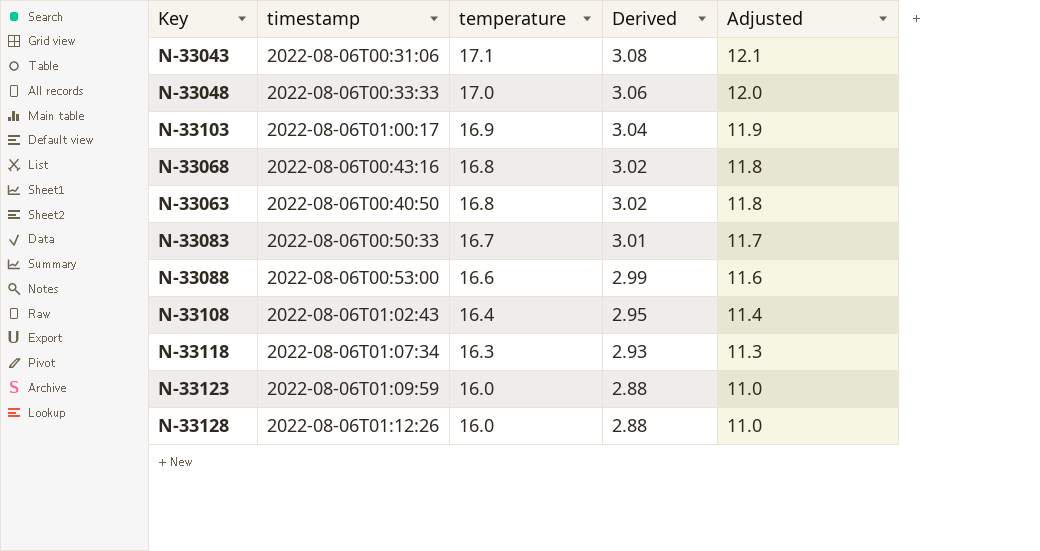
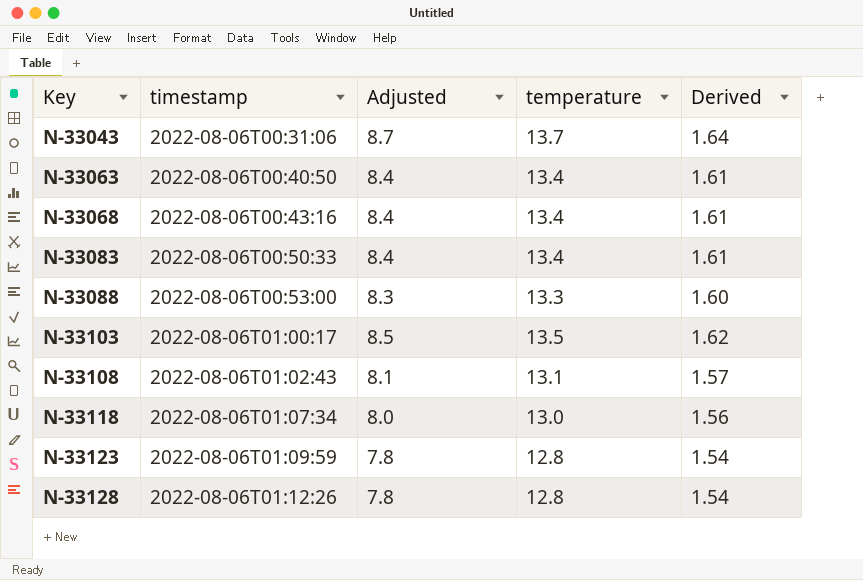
row order: temperature descending -> Key ascending
column Adjusted | position: 5 -> 3
column Derived | formula: [temperature] * 0.18 -> [temperature] * 0.12
row N-33048: 2022-08-06T00:33:33 | 17.0 | 3.06 | 12.0 -> none
N-33043 | Adjusted: 12.1 -> 8.7
N-33043 | temperature: 17.1 -> 13.7
N-33063 | Adjusted: 11.8 -> 8.4
N-33063 | temperature: 16.8 -> 13.4
N-33068 | Adjusted: 11.8 -> 8.4
N-33068 | temperature: 16.8 -> 13.4
N-33083 | Adjusted: 11.7 -> 8.4
N-33083 | temperature: 16.7 -> 13.4
N-33088 | Adjusted: 11.6 -> 8.3
N-33088 | temperature: 16.6 -> 13.3
N-33103 | Adjusted: 11.9 -> 8.5
N-33103 | temperature: 16.9 -> 13.5
N-33108 | Adjusted: 11.4 -> 8.1
N-33108 | temperature: 16.4 -> 13.1
N-33118 | Adjusted: 11.3 -> 8.0
N-33118 | temperature: 16.3 -> 13.0
N-33123 | Adjusted: 11.0 -> 7.8
N-33123 | temperature: 16.0 -> 12.8
N-33128 | Adjusted: 11.0 -> 7.8
N-33128 | temperature: 16.0 -> 12.8

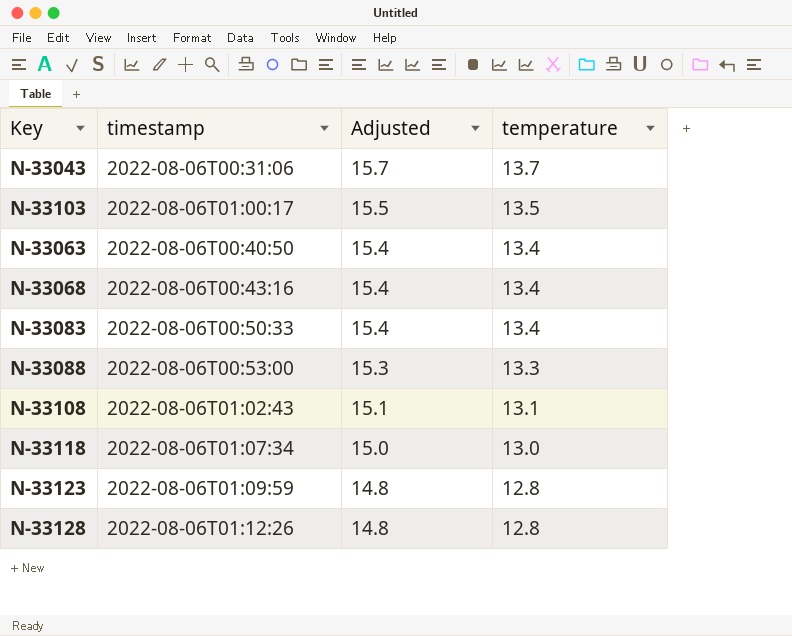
row order: Key ascending -> Adjusted descending
column Derived | formula: [temperature] * 0.12 -> none
column Adjusted | formula: [temperature] - 5 -> [temperature] + 2

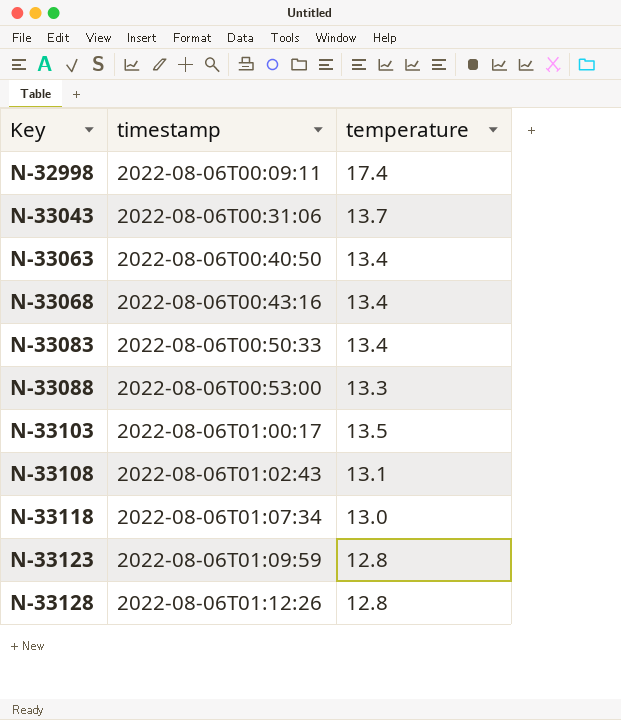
row order: Adjusted descending -> Key ascending
column Adjusted | formula: [temperature] + 2 -> none
row N-32998: none -> 2022-08-06T00:09:11 | 17.4

